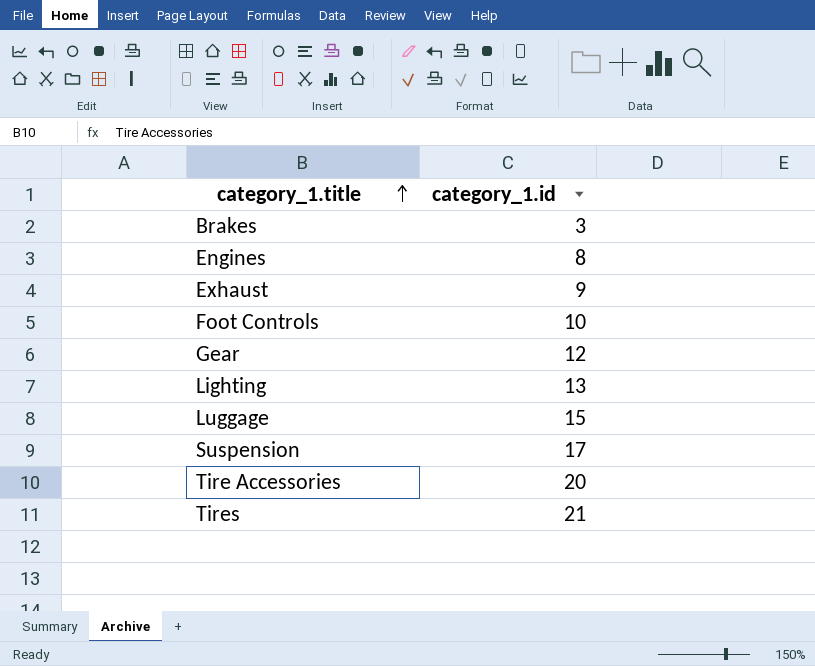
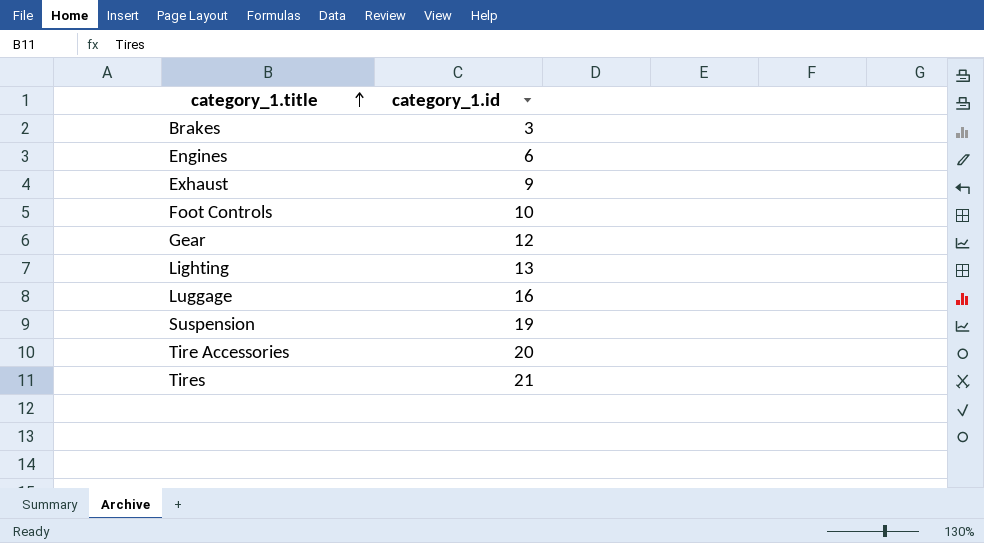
Engines | category_1.id: 8 -> 6
Luggage | category_1.id: 15 -> 16
Suspension | category_1.id: 17 -> 19

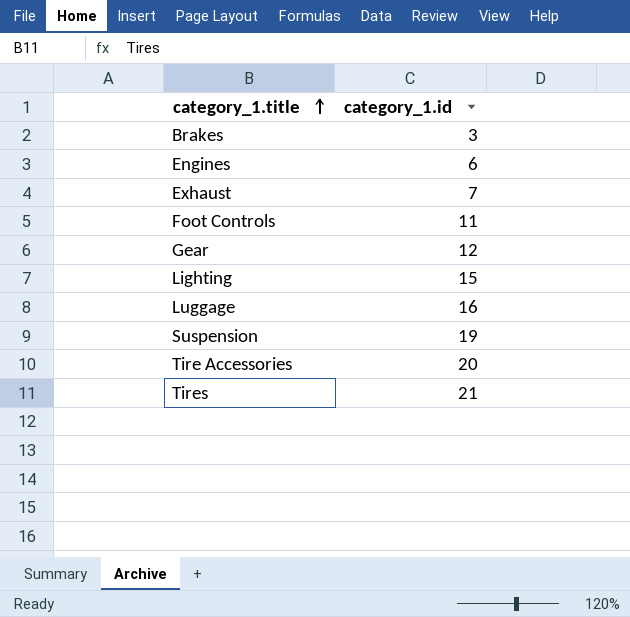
Exhaust | category_1.id: 9 -> 7
Foot Controls | category_1.id: 10 -> 11
Lighting | category_1.id: 13 -> 15

